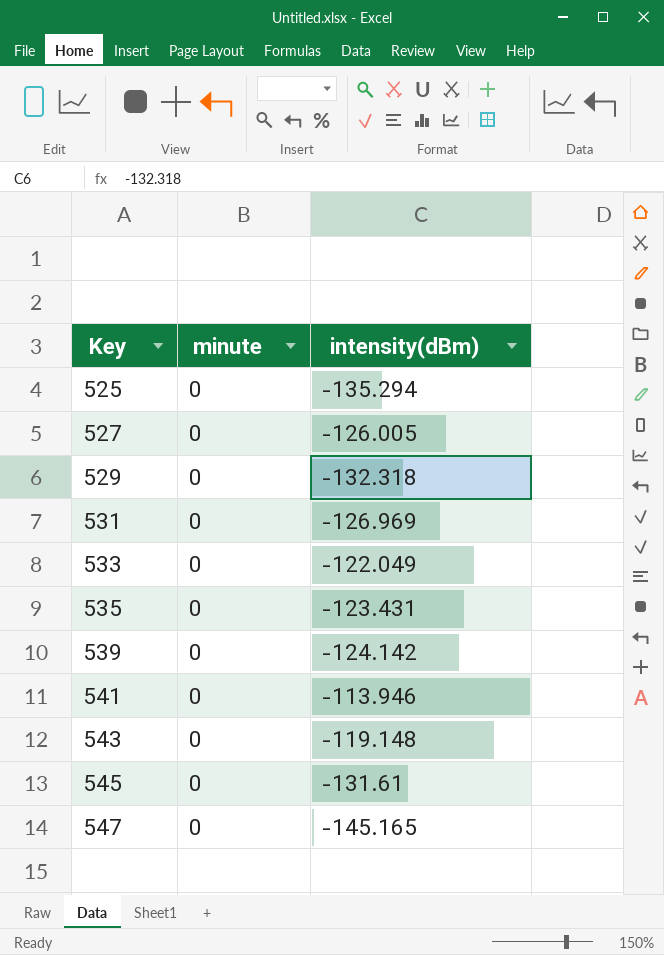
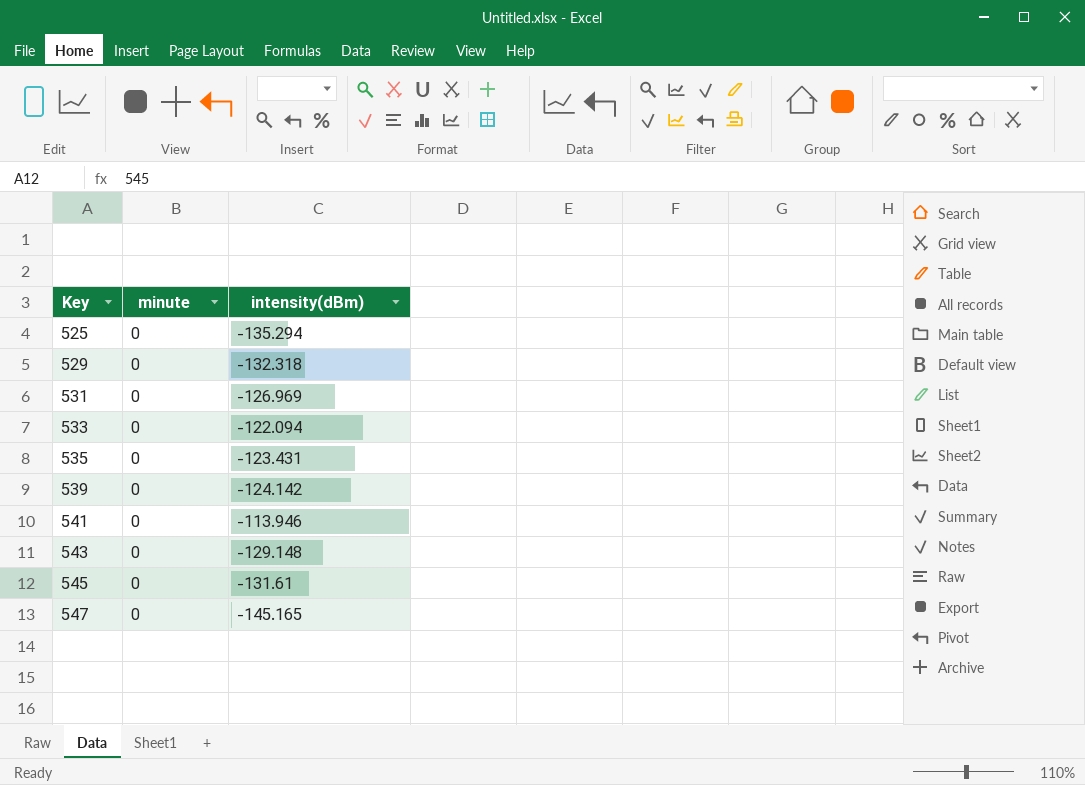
row 527: 0 | -126.005 -> none
533 | intensity(dBm): -122.049 -> -122.094
543 | intensity(dBm): -119.148 -> -129.148

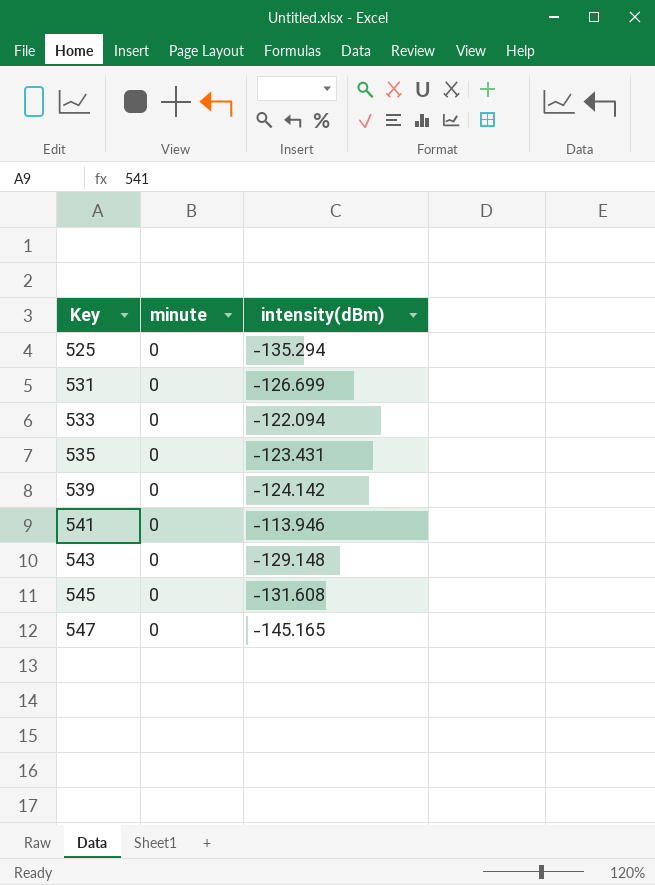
row 529: 0 | -132.318 -> none
531 | intensity(dBm): -126.969 -> -126.699
545 | intensity(dBm): -131.61 -> -131.608

